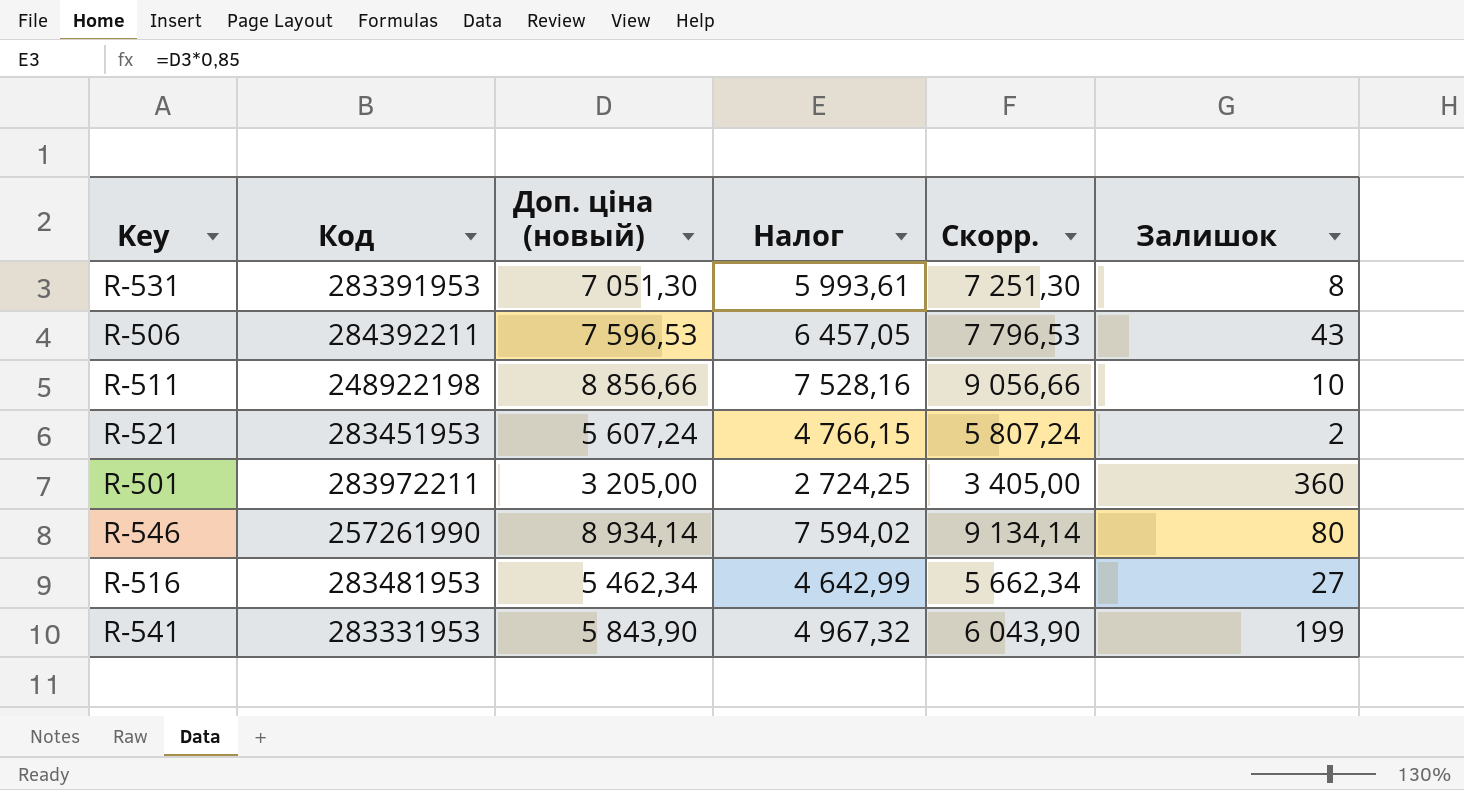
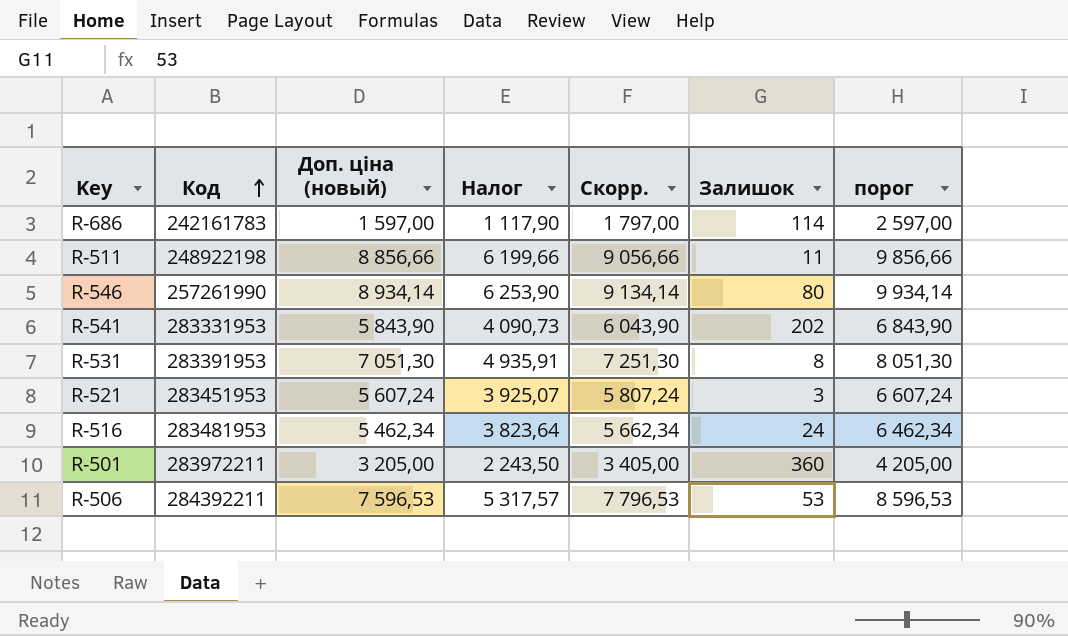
row order: none -> Код ascending
column Налог | formula: [Доп. ціна (новый)] * 0,85 -> [Доп. ціна (новый)] * 0,7
column порог | formula: none -> [Доп. ціна (новый)] + 1000
row R-686: none -> 242161783 | 1 597,00 | 1 117,90 | 1 797,00 | 114 | 2 597,00
R-511 | Залишок: 10 -> 11
R-541 | Залишок: 199 -> 202
R-521 | Залишок: 2 -> 3
R-516 | Залишок: 27 -> 24
R-506 | Залишок: 43 -> 53

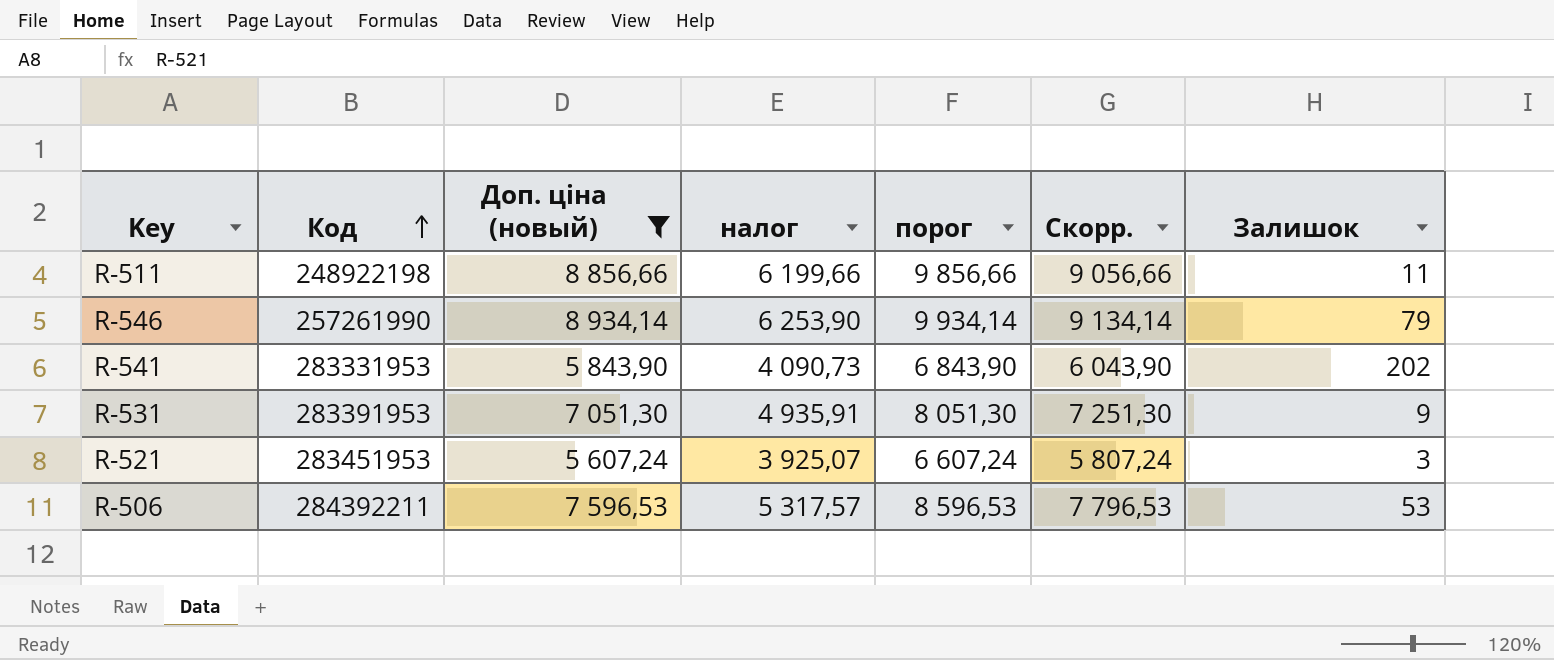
filter: none -> Доп. ціна (новый) >= 5 607,24
column name: Налог -> налог
column порог | position: 7 -> 5
R-546 | Залишок: 80 -> 79
R-531 | Залишок: 8 -> 9

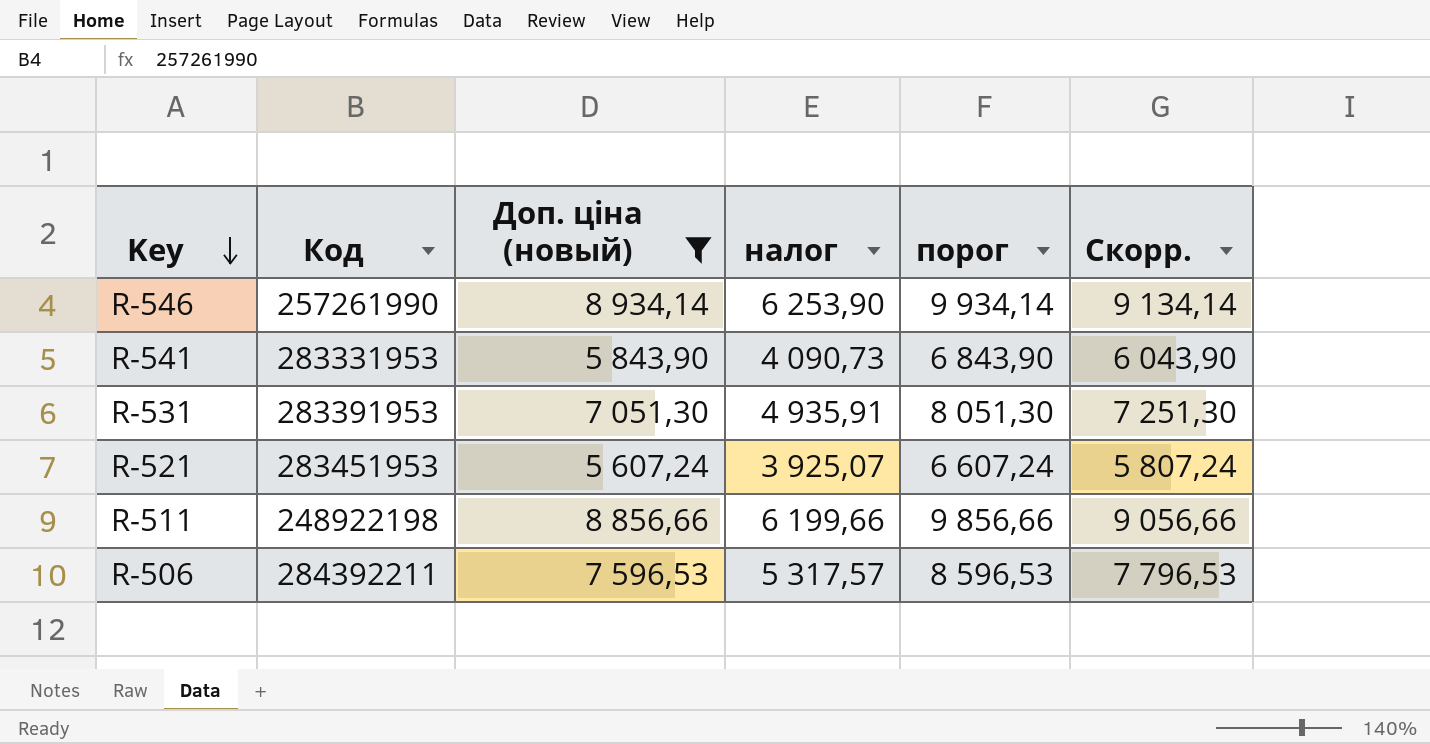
row order: Код ascending -> Key descending
column Залишок | position: 7 -> none

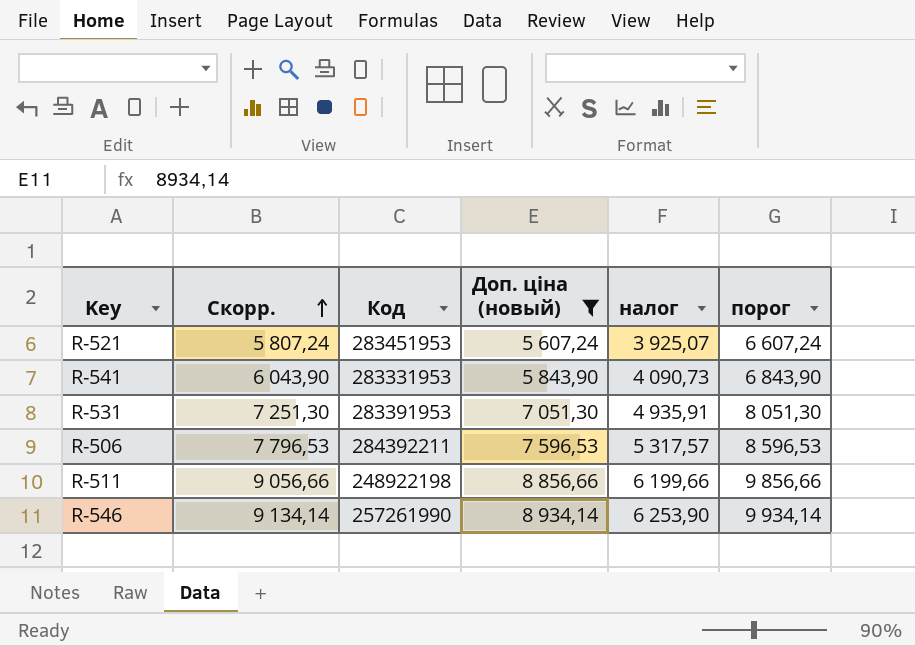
row order: Key descending -> Скорр. ascending
column Скорр. | position: 6 -> 2

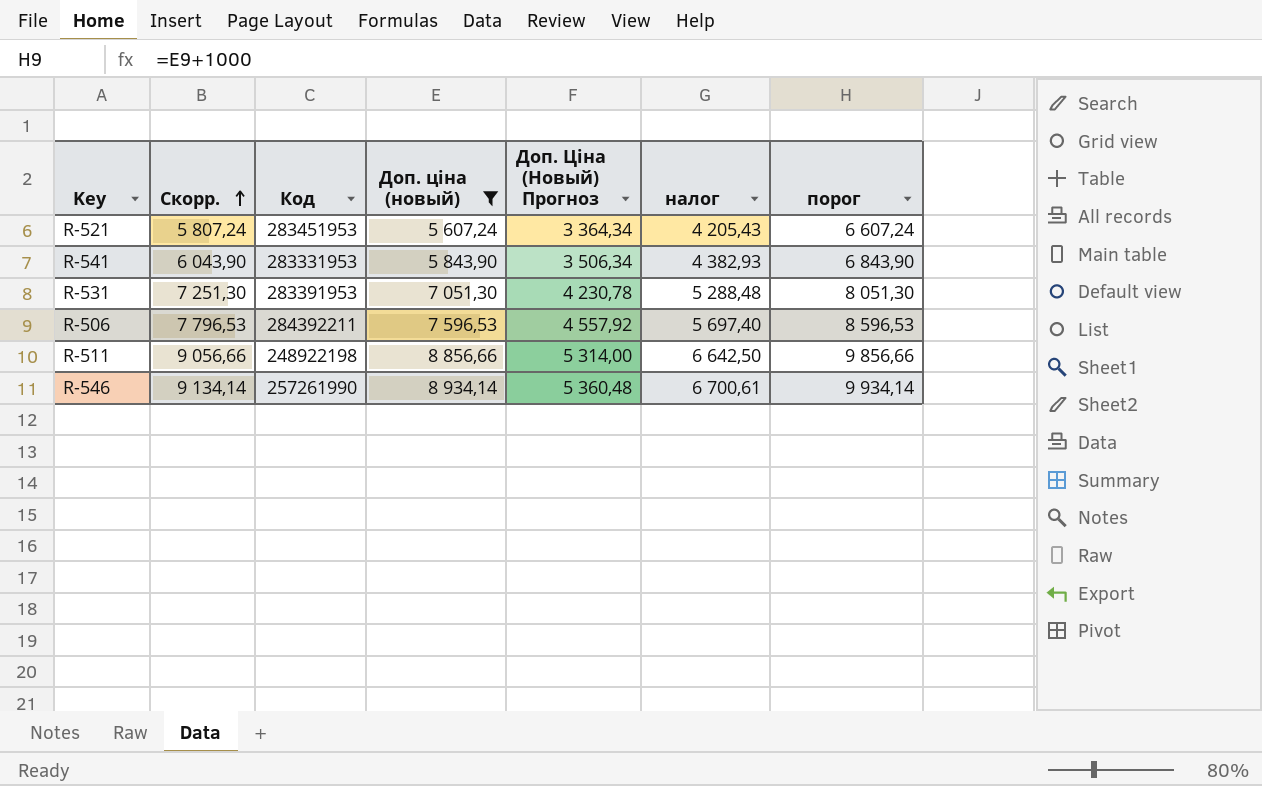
column Доп. Ціна (Новый) Прогноз | formula: none -> [Доп. ціна (новый)] * 0,6
column налог | formula: [Доп. ціна (новый)] * 0,7 -> [Доп. ціна (новый)] * 0,75

